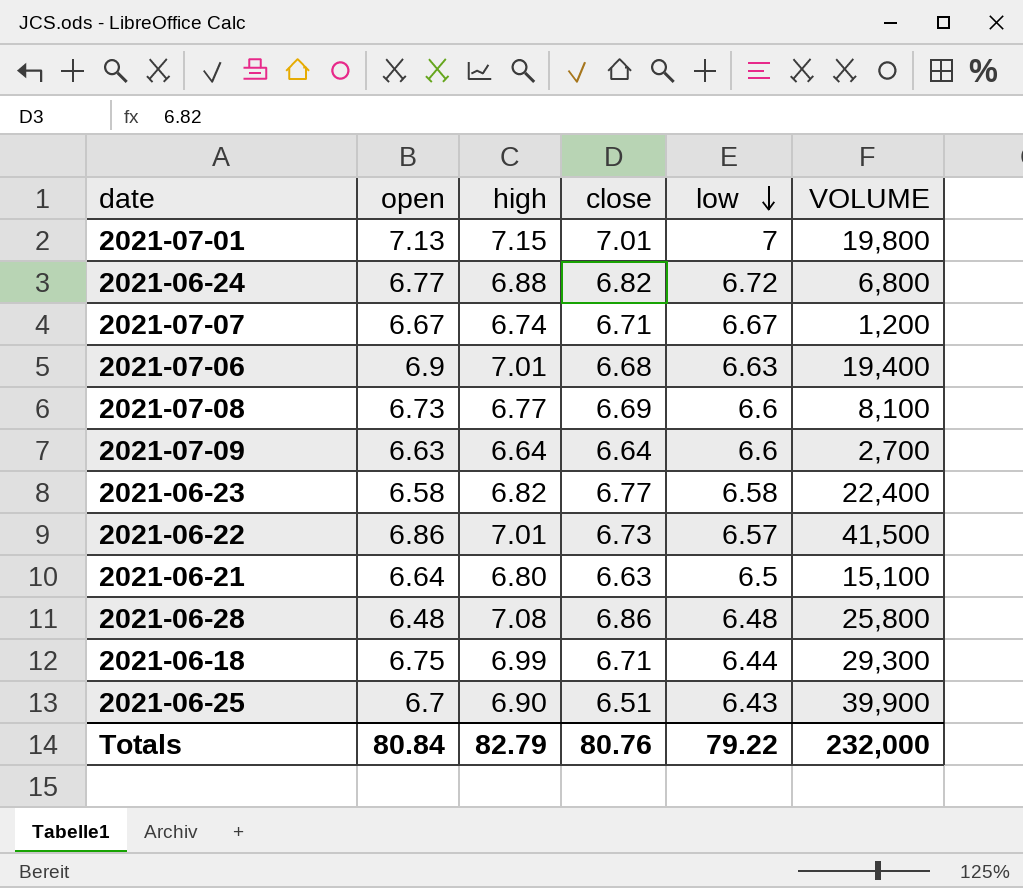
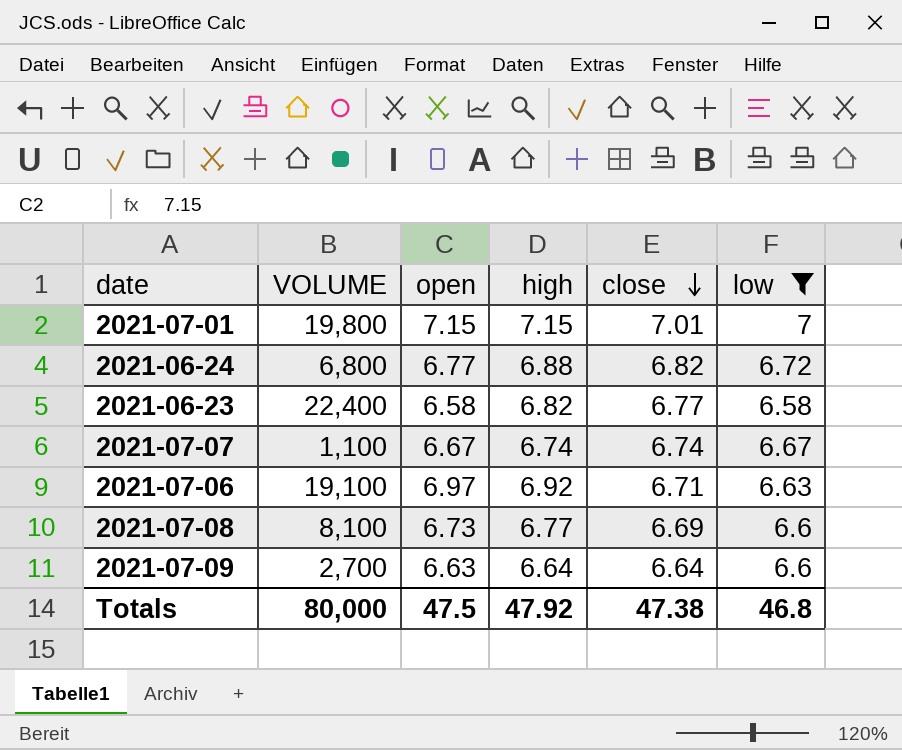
filter: none -> low >= 6.58
row order: low descending -> close descending
column VOLUME | position: 6 -> 2
2021-07-01 | open: 7.13 -> 7.15
2021-07-07 | VOLUME: 1,200 -> 1,100
2021-07-07 | close: 6.71 -> 6.74
2021-07-06 | VOLUME: 19,400 -> 19,100
2021-07-06 | open: 6.9 -> 6.97
2021-07-06 | high: 7.01 -> 6.92
2021-07-06 | close: 6.68 -> 6.71
Totals | VOLUME: 232,000 -> 80,000
Totals | open: 80.84 -> 47.5
Totals | high: 82.79 -> 47.92
Totals | close: 80.76 -> 47.38
Totals | low: 79.22 -> 46.8

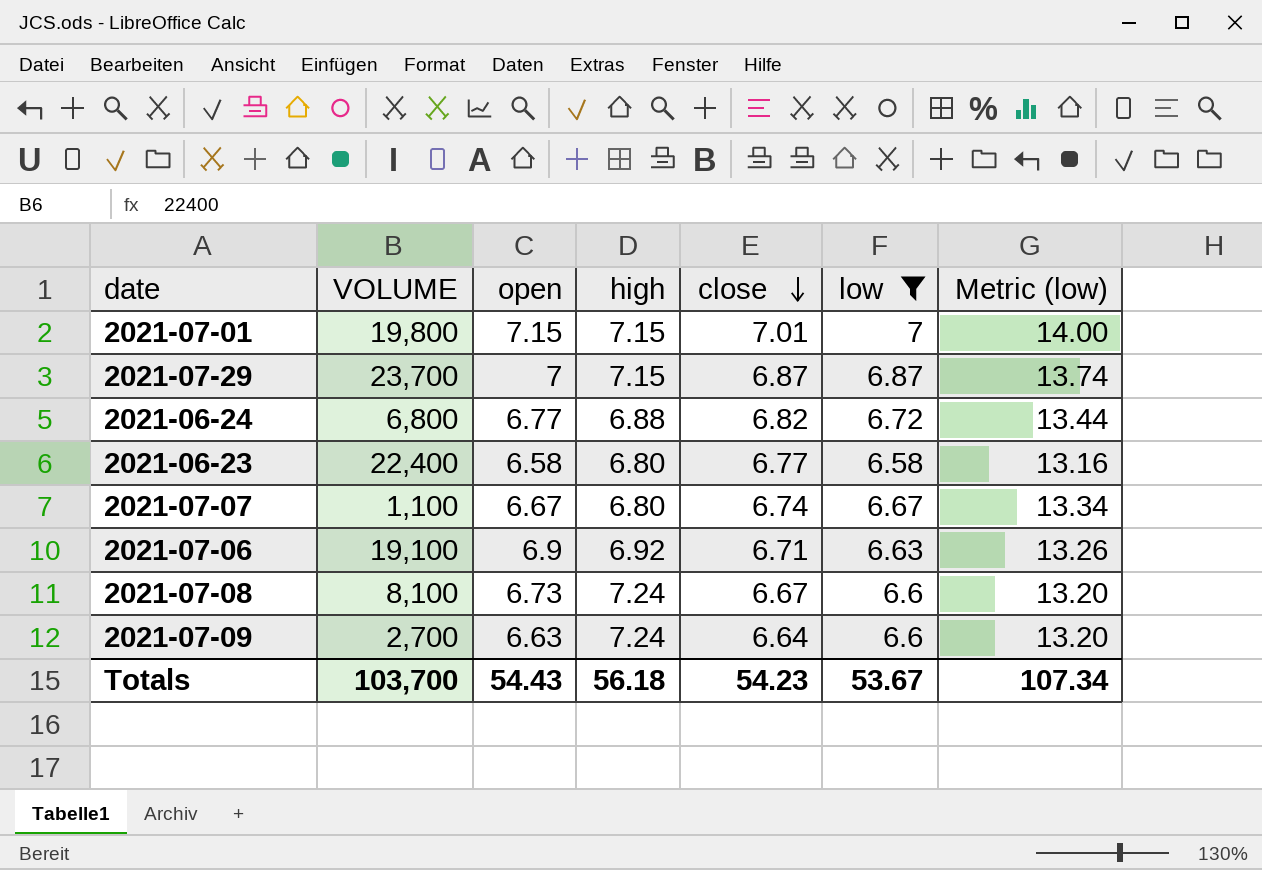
column Metric (low) | formula: none -> [low] * 2
row 2021-07-29: none -> 23,700 | 7 | 7.15 | 6.87 | 6.87 | 13.74
2021-06-23 | high: 6.82 -> 6.80
2021-07-07 | high: 6.74 -> 6.80
2021-07-06 | open: 6.97 -> 6.9
2021-07-08 | high: 6.77 -> 7.24
2021-07-08 | close: 6.69 -> 6.67
2021-07-09 | high: 6.64 -> 7.24
Totals | VOLUME: 80,000 -> 103,700
Totals | open: 47.5 -> 54.43
Totals | high: 47.92 -> 56.18
Totals | close: 47.38 -> 54.23
Totals | low: 46.8 -> 53.67

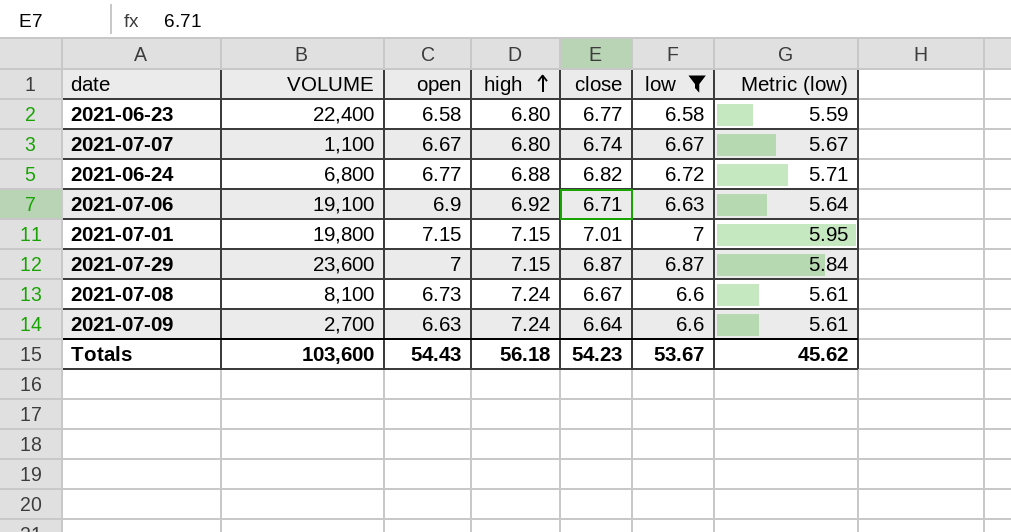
row order: close descending -> high ascending
column Metric (low) | formula: [low] * 2 -> [low] * 0.85
2021-07-29 | VOLUME: 23,700 -> 23,600
Totals | VOLUME: 103,700 -> 103,600
Totals | Metric (low): 107.34 -> 45.62

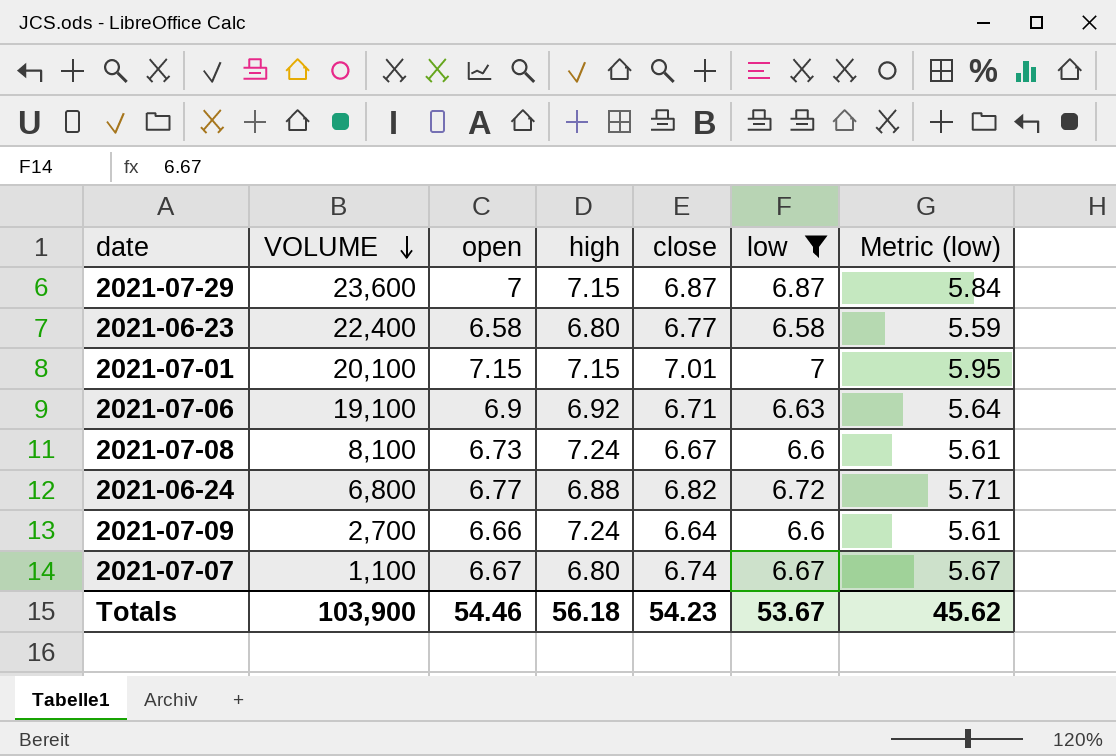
row order: high ascending -> VOLUME descending
2021-07-01 | VOLUME: 19,800 -> 20,100
2021-07-09 | open: 6.63 -> 6.66
Totals | VOLUME: 103,600 -> 103,900
Totals | open: 54.43 -> 54.46

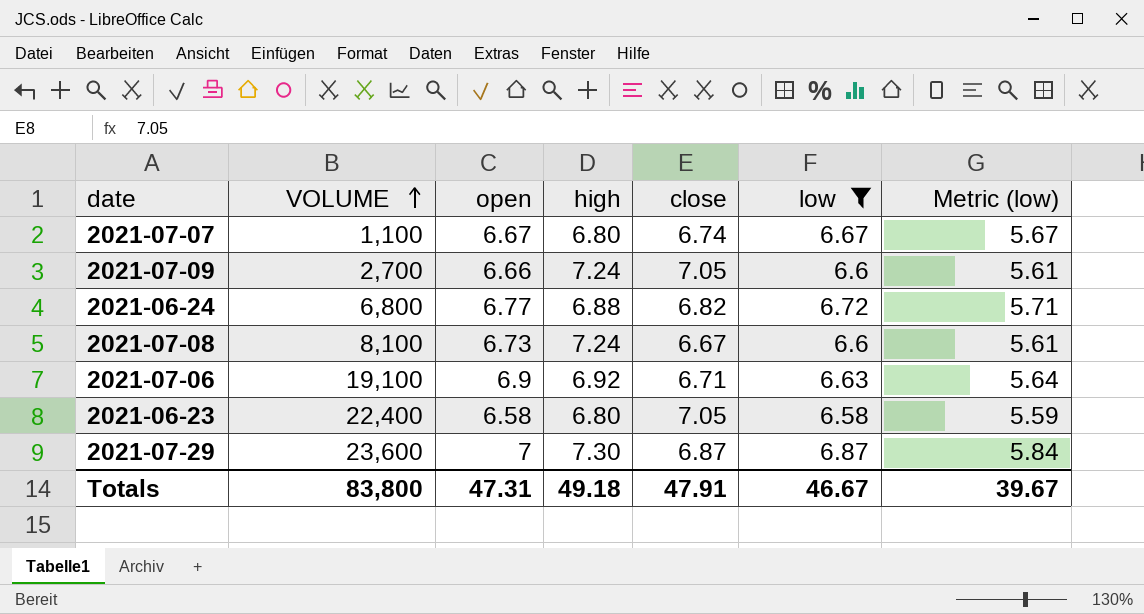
row order: VOLUME descending -> VOLUME ascending
row 2021-07-01: 20,100 | 7.15 | 7.15 | 7.01 | 7 | 5.95 -> none
2021-07-09 | close: 6.64 -> 7.05
2021-06-23 | close: 6.77 -> 7.05
2021-07-29 | high: 7.15 -> 7.30
Totals | VOLUME: 103,900 -> 83,800
Totals | open: 54.46 -> 47.31
Totals | high: 56.18 -> 49.18
Totals | close: 54.23 -> 47.91
Totals | low: 53.67 -> 46.67
Totals | Metric (low): 45.62 -> 39.67

